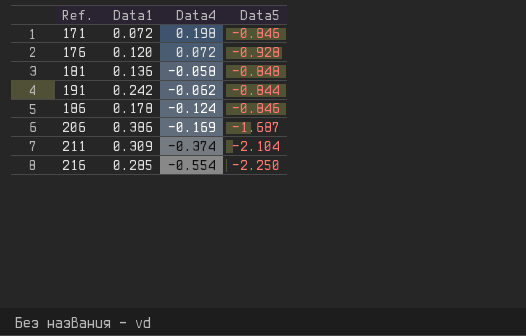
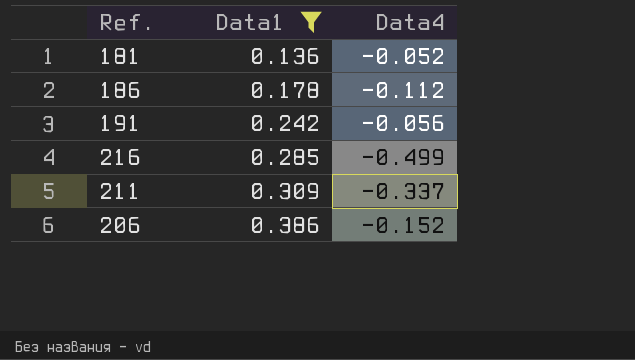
filter: none -> Data1 >= 0.136
row order: Data4 descending -> Data1 ascending
column Data5 | position: 4 -> none
181 | Data4: -0.058 -> -0.052
186 | Data4: -0.124 -> -0.112
191 | Data4: -0.062 -> -0.056
216 | Data4: -0.554 -> -0.499
211 | Data4: -0.374 -> -0.337
206 | Data4: -0.169 -> -0.152

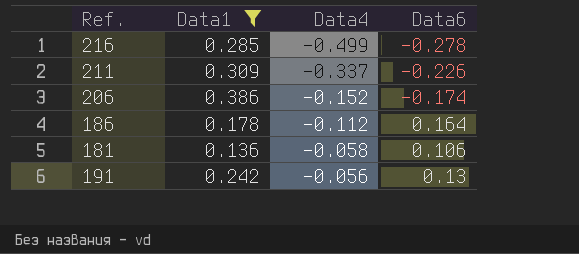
row order: Data1 ascending -> Data4 ascending
column Data6 | position: none -> 4
181 | Data4: -0.052 -> -0.058

